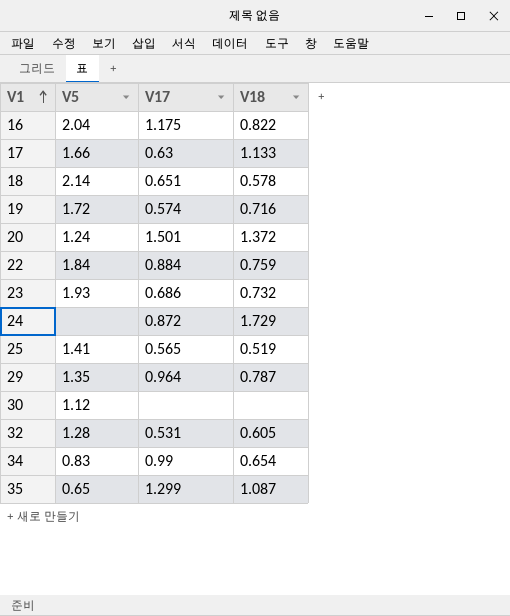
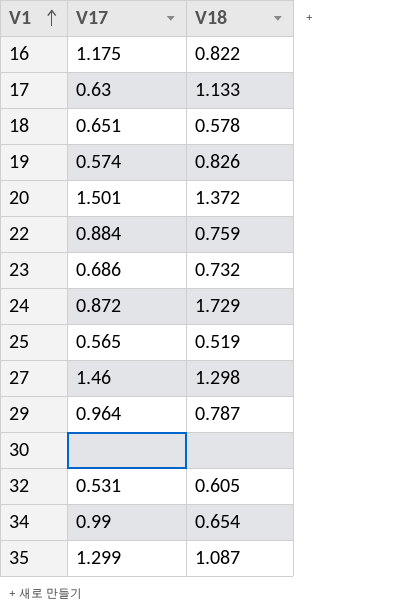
column V5 | position: 2 -> none
19 | V18: 0.716 -> 0.826
row 27: none -> 1.46 | 1.298

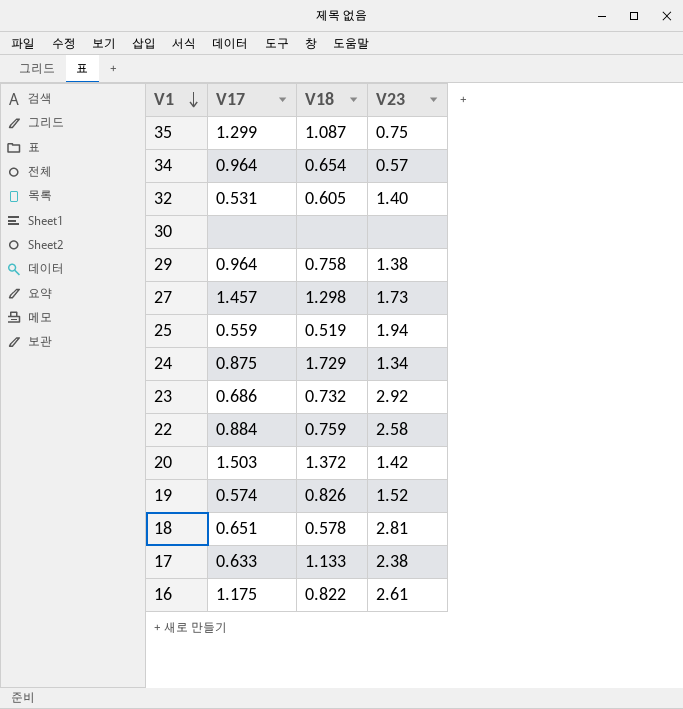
row order: V1 ascending -> V1 descending
column V23 | position: none -> 4
34 | V17: 0.99 -> 0.964
29 | V18: 0.787 -> 0.758
27 | V17: 1.46 -> 1.457
25 | V17: 0.565 -> 0.559
24 | V17: 0.872 -> 0.875
20 | V17: 1.501 -> 1.503
17 | V17: 0.63 -> 0.633

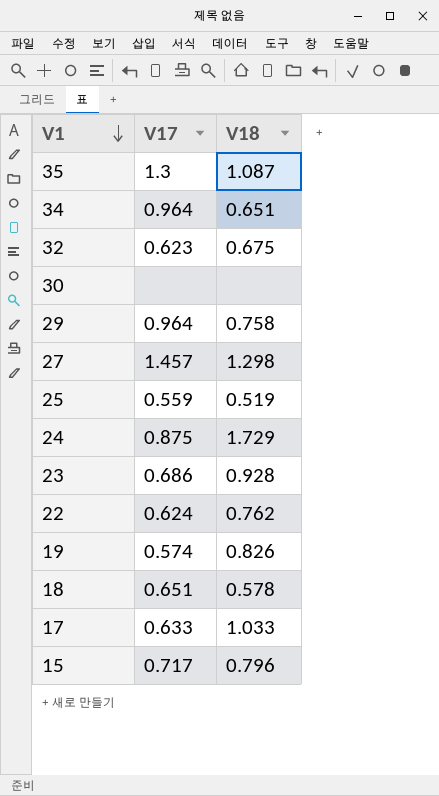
column V23 | position: 4 -> none
row 20: 1.503 | 1.372 | 1.42 -> none
row 16: 1.175 | 0.822 | 2.61 -> none
35 | V17: 1.299 -> 1.3
34 | V18: 0.654 -> 0.651
32 | V17: 0.531 -> 0.623
32 | V18: 0.605 -> 0.675
23 | V18: 0.732 -> 0.928
22 | V17: 0.884 -> 0.624
22 | V18: 0.759 -> 0.762
17 | V18: 1.133 -> 1.033
row 15: none -> 0.717 | 0.796

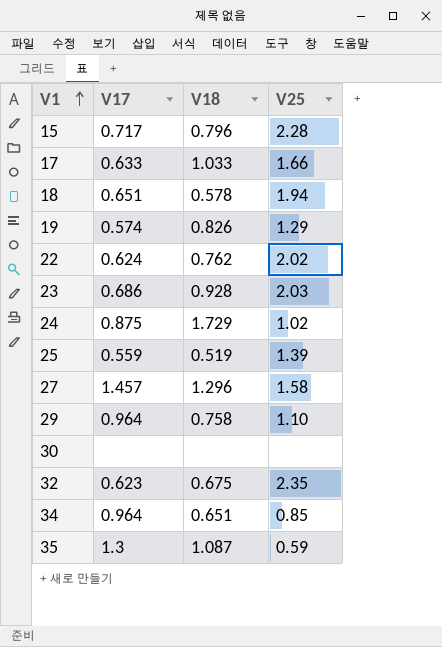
row order: V1 descending -> V1 ascending
column V25 | position: none -> 4
27 | V18: 1.298 -> 1.296

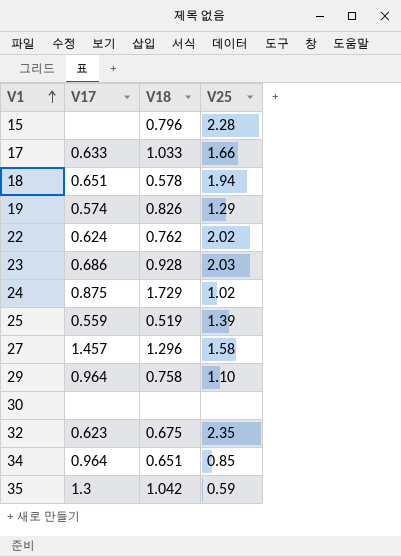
15 | V17: 0.717 -> none
35 | V18: 1.087 -> 1.042

